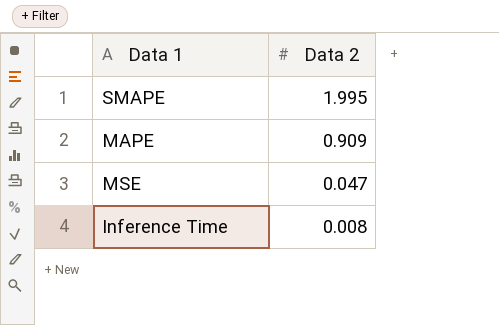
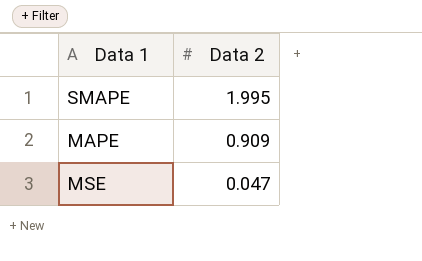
row Inference Time: 0.008 -> none

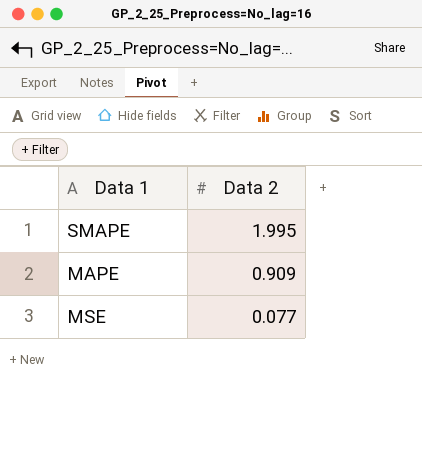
MSE | Data 2: 0.047 -> 0.077

